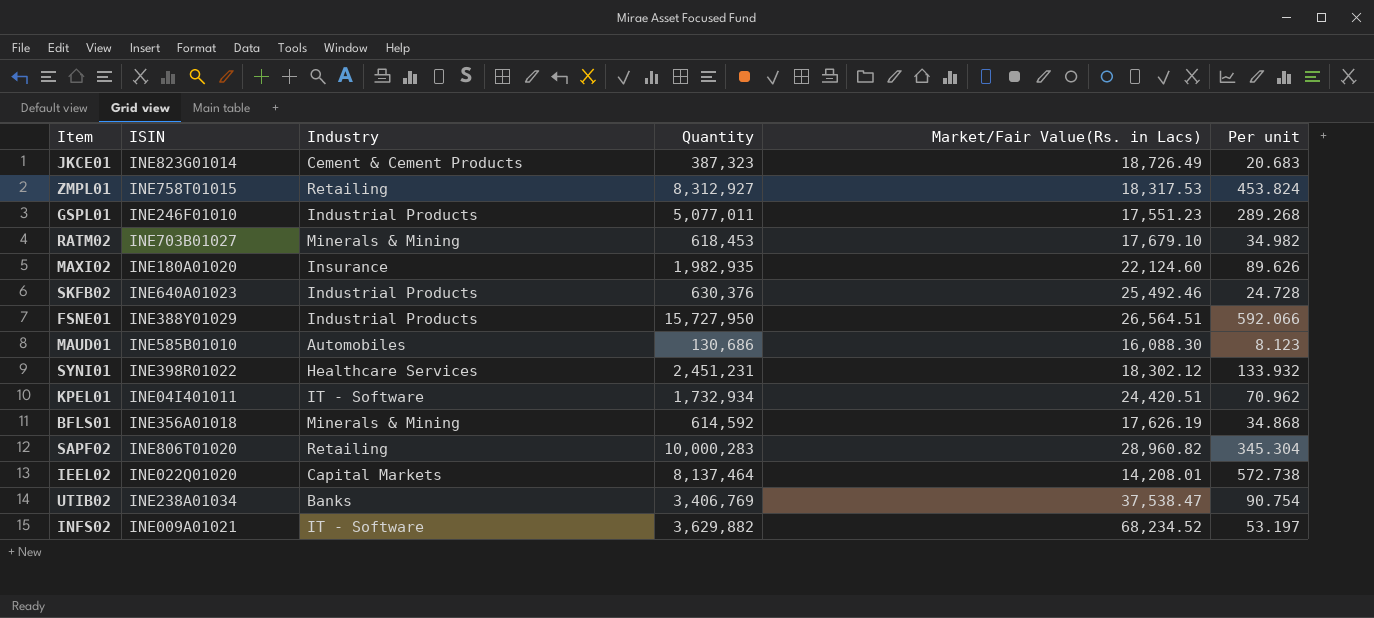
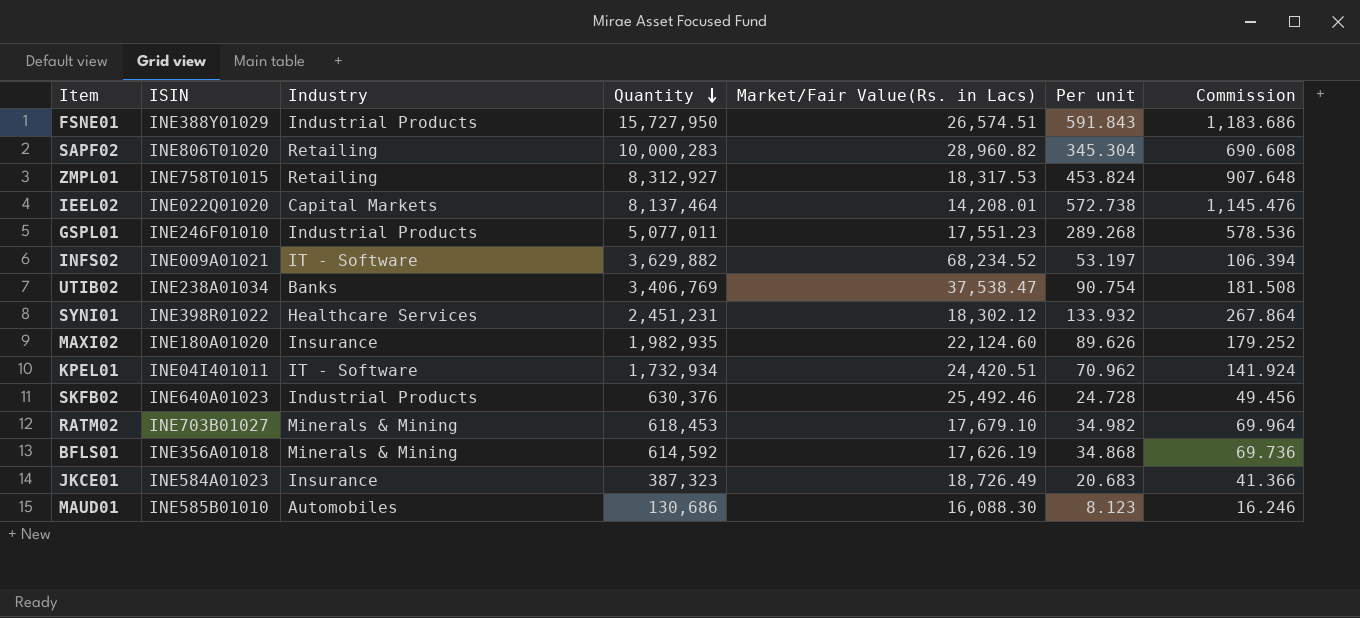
row order: none -> Quantity descending
column Commission | formula: none -> [Per unit] * 2
FSNE01 | Market/Fair Value(Rs. in Lacs): 26,564.51 -> 26,574.51
FSNE01 | Per unit: 592.066 -> 591.843
JKCE01 | ISIN: INE823G01014 -> INE584A01023
JKCE01 | Industry: Cement & Cement Products -> Insurance

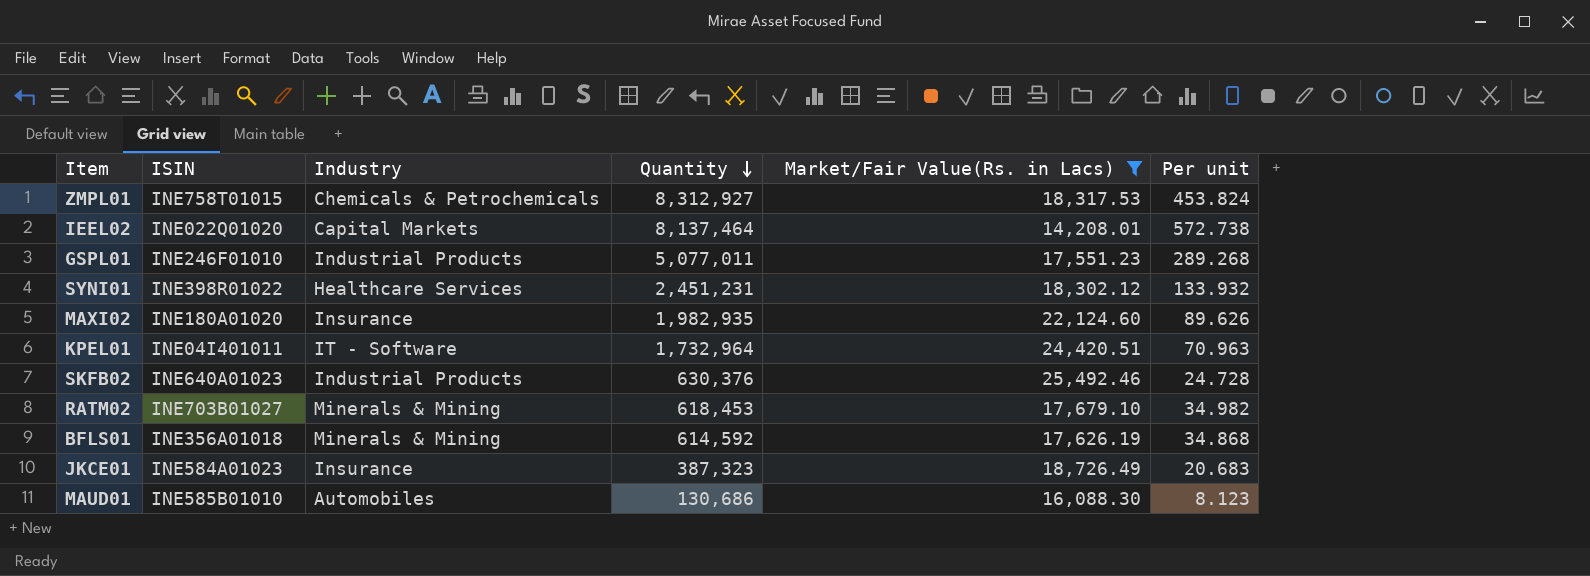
filter: none -> Market/Fair Value(Rs. in Lacs) <= 25,492.46
column Commission | formula: [Per unit] * 2 -> none
ZMPL01 | Industry: Retailing -> Chemicals & Petrochemicals
KPEL01 | Quantity: 1,732,934 -> 1,732,964
KPEL01 | Per unit: 70.962 -> 70.963

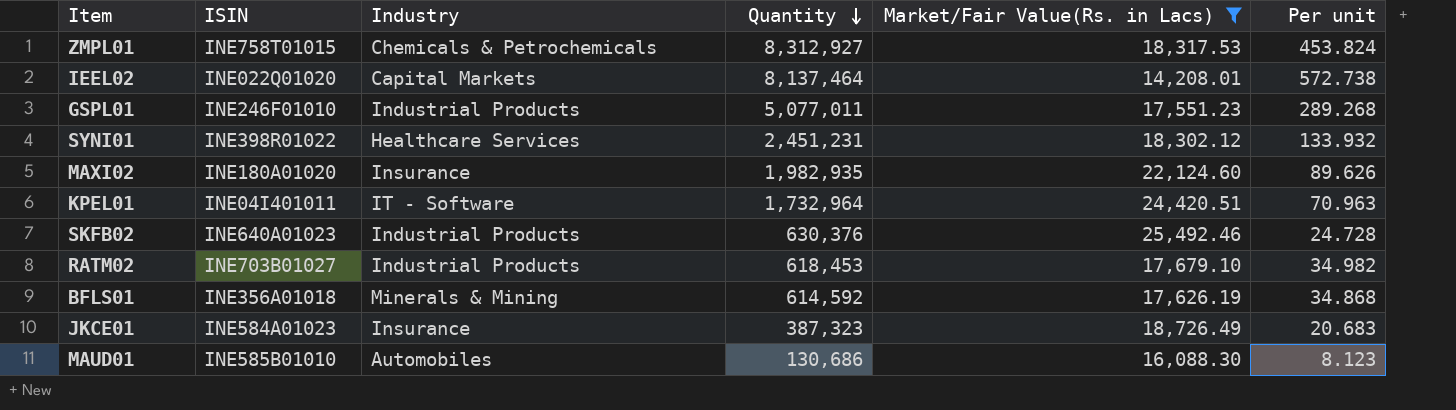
RATM02 | Industry: Minerals & Mining -> Industrial Products

